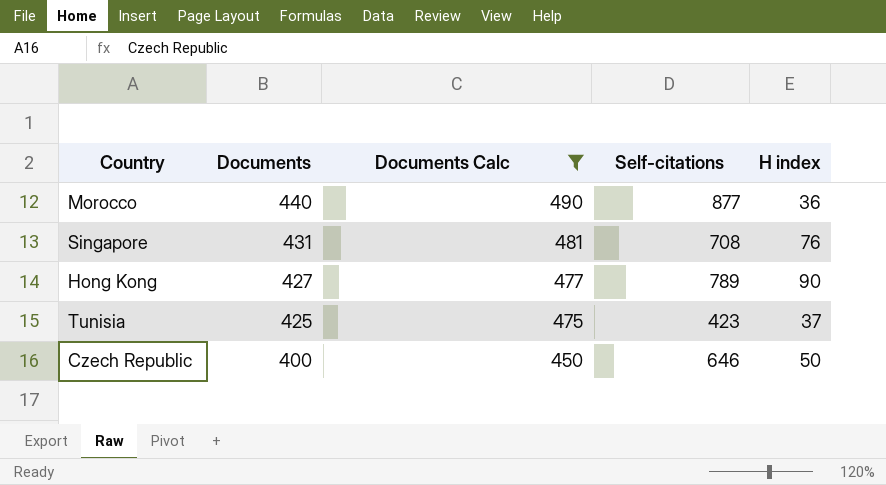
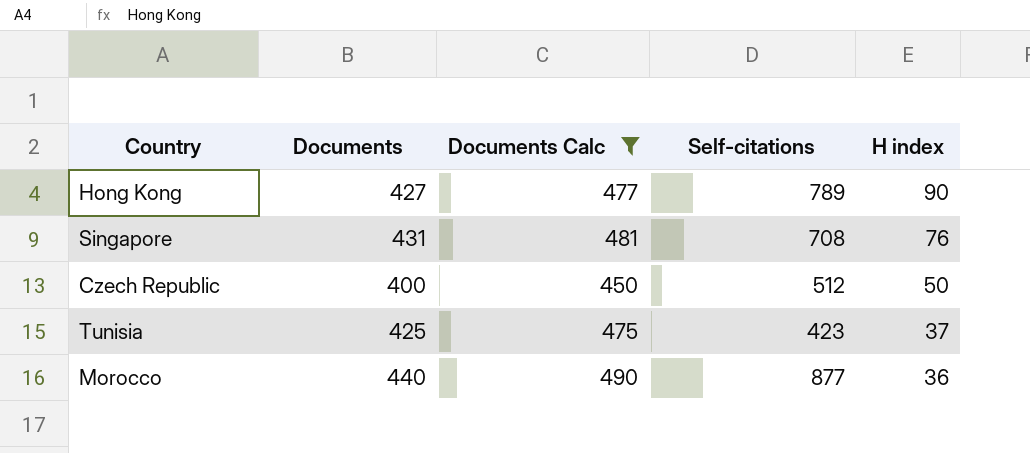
row order: Documents descending -> H index descending
Czech Republic | Self-citations: 646 -> 512

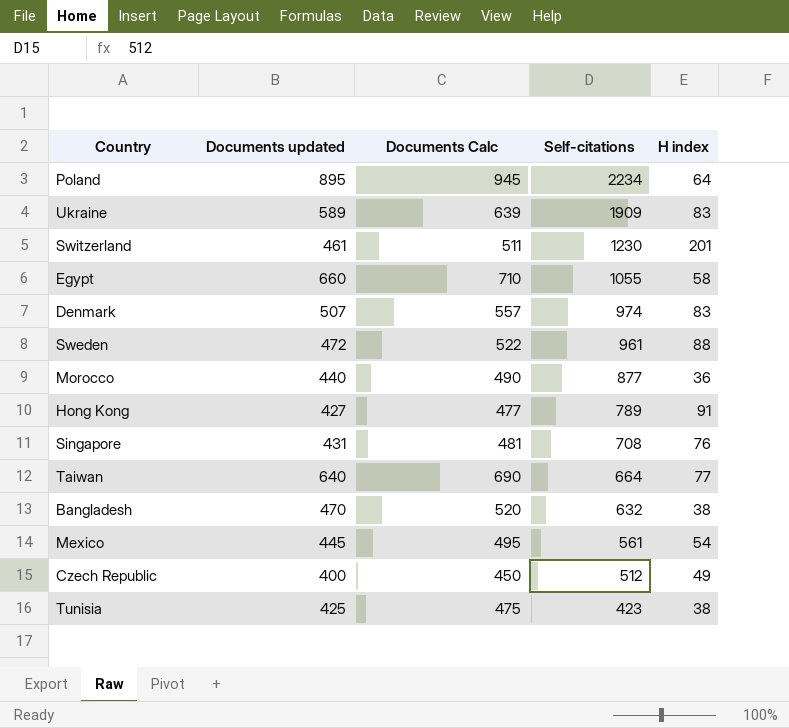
filter: Documents Calc <= 490 -> none
row order: H index descending -> Self-citations descending
column name: Documents -> Documents updated
Hong Kong | H index: 90 -> 91
Czech Republic | H index: 50 -> 49
Tunisia | H index: 37 -> 38

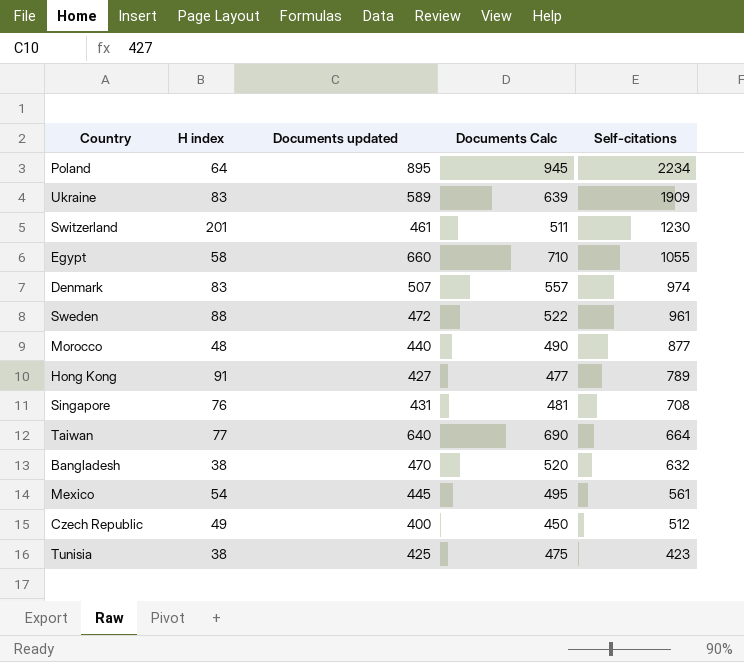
column H index | position: 5 -> 2
Morocco | H index: 36 -> 48

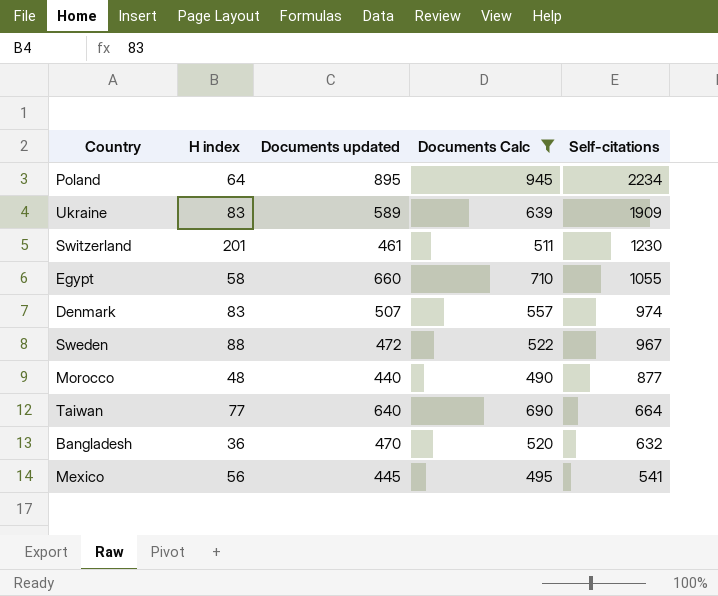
filter: none -> Documents Calc >= 490
Sweden | Self-citations: 961 -> 967
Bangladesh | H index: 38 -> 36
Mexico | H index: 54 -> 56
Mexico | Self-citations: 561 -> 541

